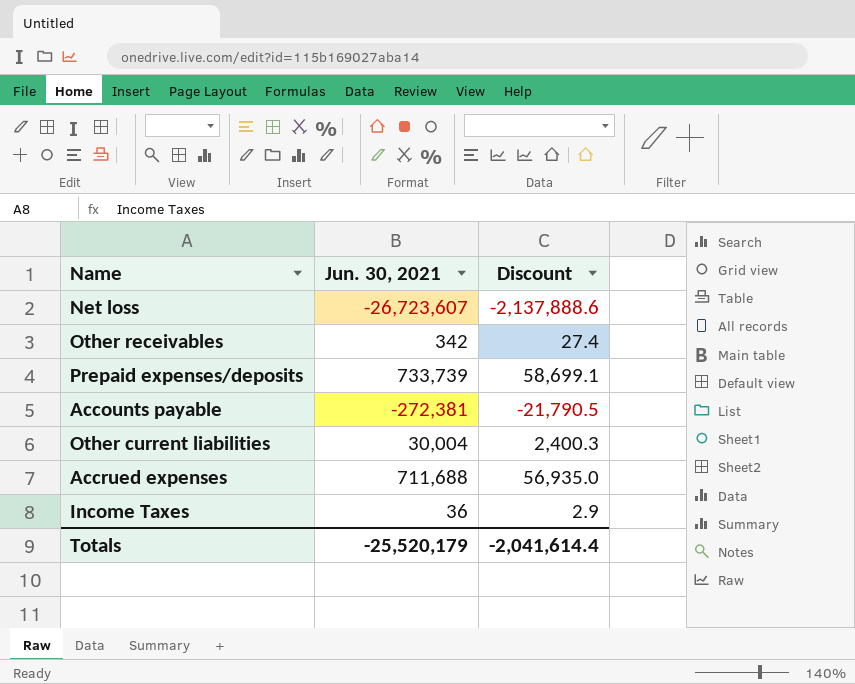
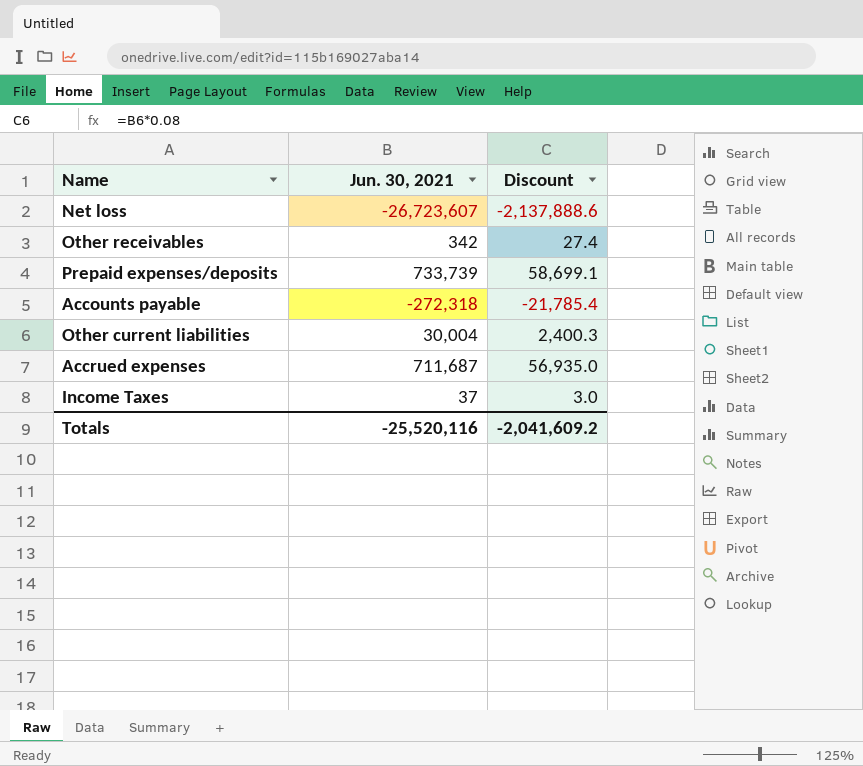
Accounts payable | Jun. 30, 2021: -272,381 -> -272,318
Accounts payable | Discount: -21,790.5 -> -21,785.4
Accrued expenses | Jun. 30, 2021: 711,688 -> 711,687
Income Taxes | Jun. 30, 2021: 36 -> 37
Income Taxes | Discount: 2.9 -> 3.0
Totals | Jun. 30, 2021: -25,520,179 -> -25,520,116
Totals | Discount: -2,041,614.4 -> -2,041,609.2

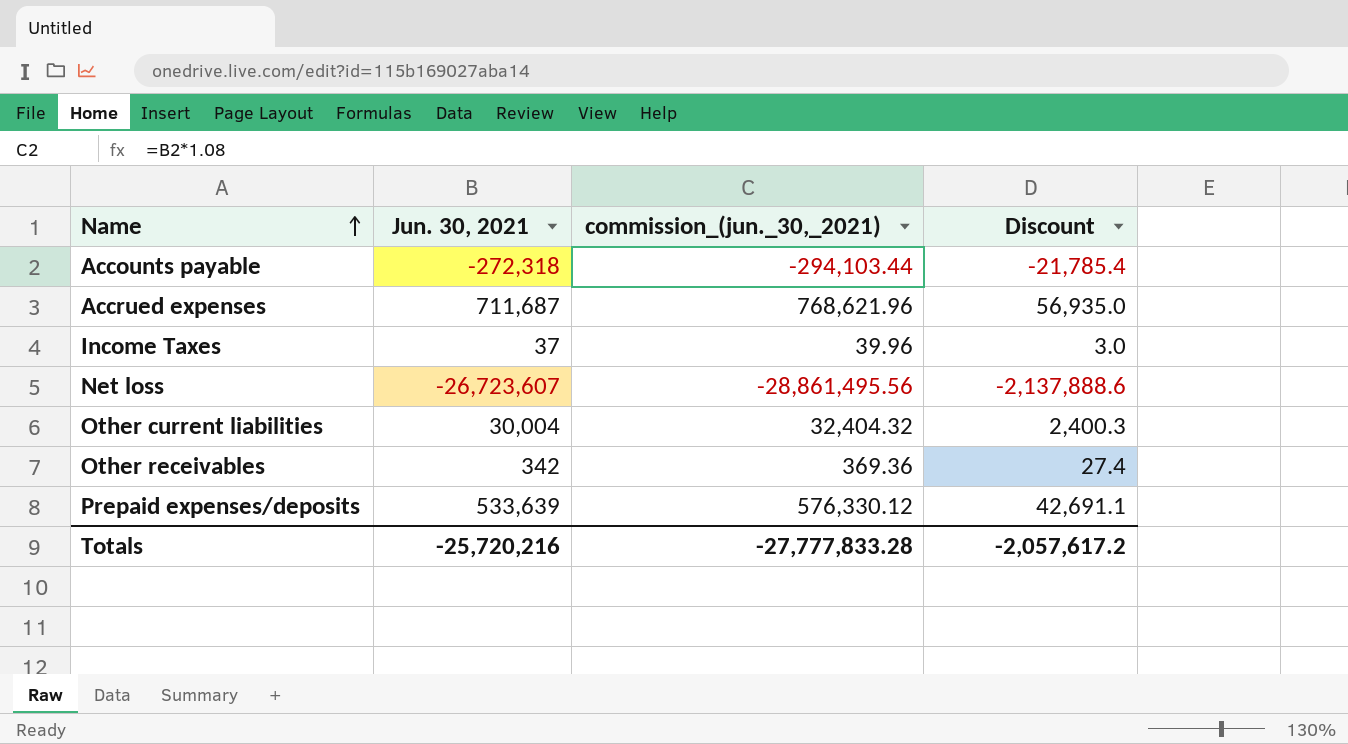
row order: none -> Name ascending
column commission_(jun._30,_2021) | formula: none -> [Jun. 30, 2021] * 1.08
Prepaid expenses/deposits | Jun. 30, 2021: 733,739 -> 533,639
Prepaid expenses/deposits | Discount: 58,699.1 -> 42,691.1
Totals | Jun. 30, 2021: -25,520,116 -> -25,720,216
Totals | Discount: -2,041,609.2 -> -2,057,617.2

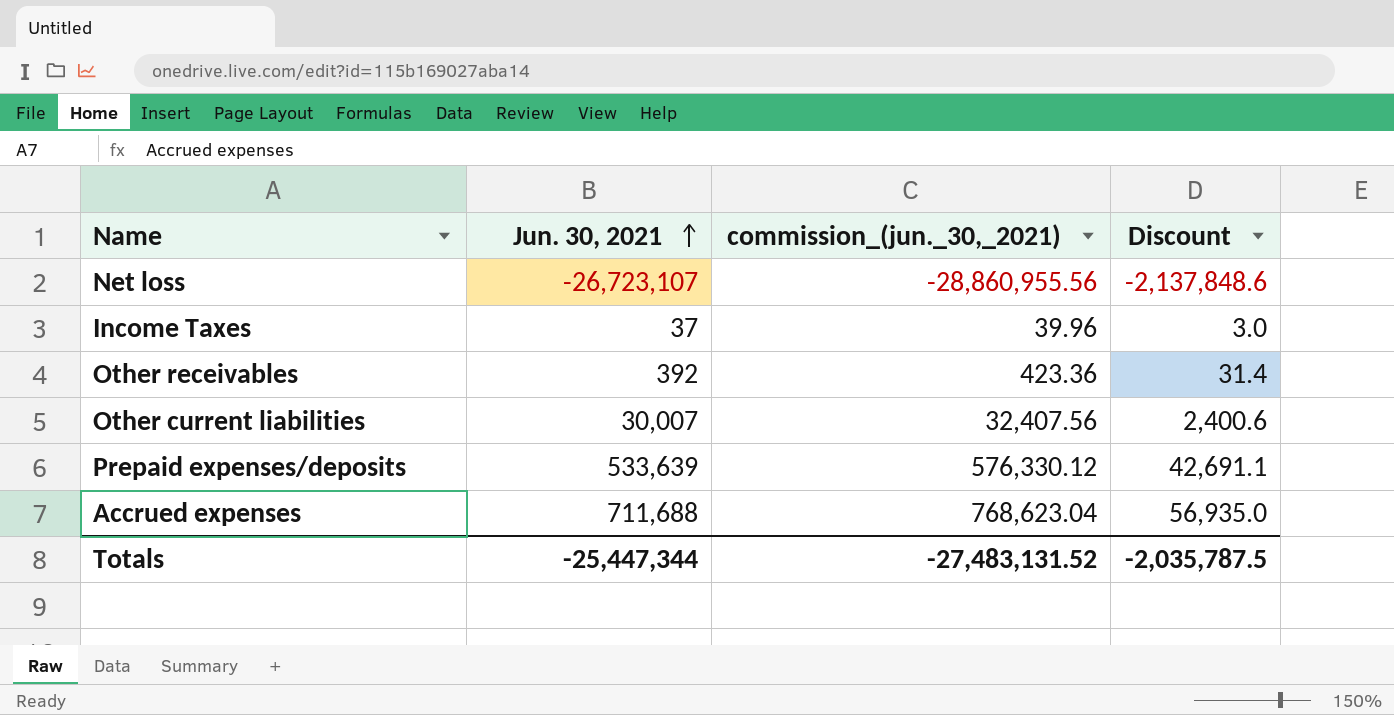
row order: Name ascending -> Jun. 30, 2021 ascending
row Accounts payable: -272,318 | -294,103.44 | -21,785.4 -> none
Net loss | Jun. 30, 2021: -26,723,607 -> -26,723,107
Net loss | commission_(jun._30,_2021): -28,861,495.56 -> -28,860,955.56
Net loss | Discount: -2,137,888.6 -> -2,137,848.6
Other receivables | Jun. 30, 2021: 342 -> 392
Other receivables | commission_(jun._30,_2021): 369.36 -> 423.36
Other receivables | Discount: 27.4 -> 31.4
Other current liabilities | Jun. 30, 2021: 30,004 -> 30,007
Other current liabilities | commission_(jun._30,_2021): 32,404.32 -> 32,407.56
Other current liabilities | Discount: 2,400.3 -> 2,400.6
Accrued expenses | Jun. 30, 2021: 711,687 -> 711,688
Accrued expenses | commission_(jun._30,_2021): 768,621.96 -> 768,623.04
Totals | Jun. 30, 2021: -25,720,216 -> -25,447,344
Totals | commission_(jun._30,_2021): -27,777,833.28 -> -27,483,131.52
Totals | Discount: -2,057,617.2 -> -2,035,787.5

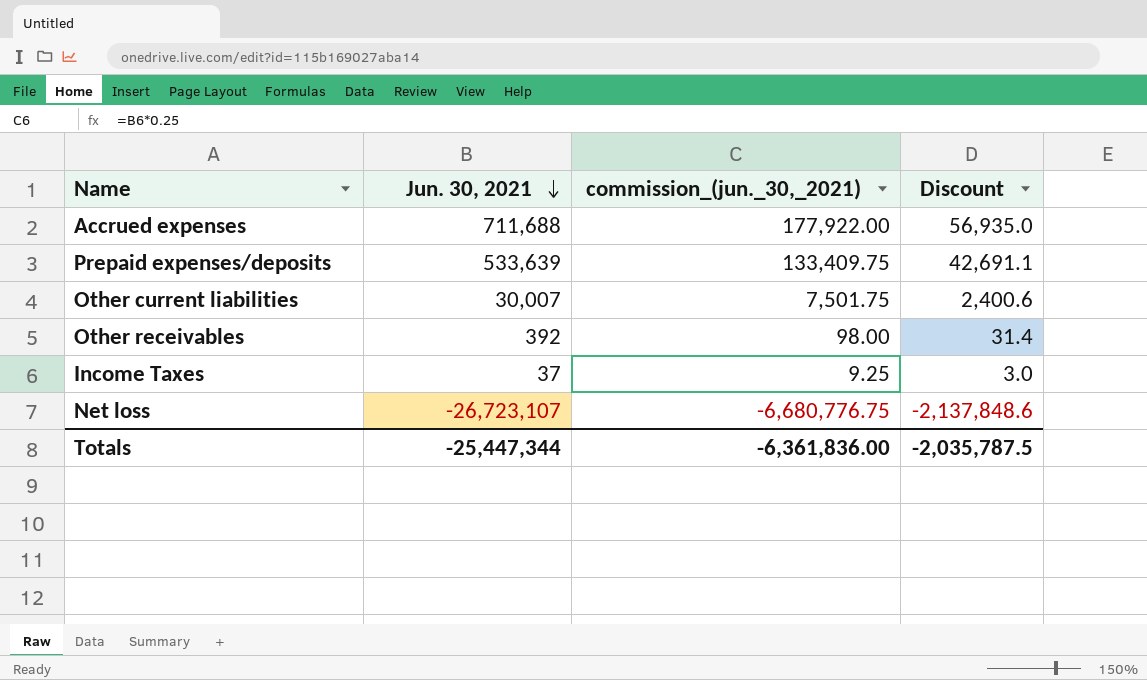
row order: Jun. 30, 2021 ascending -> Jun. 30, 2021 descending
column commission_(jun._30,_2021) | formula: [Jun. 30, 2021] * 1.08 -> [Jun. 30, 2021] * 0.25
Totals | commission_(jun._30,_2021): -27,483,131.52 -> -6,361,836.00

